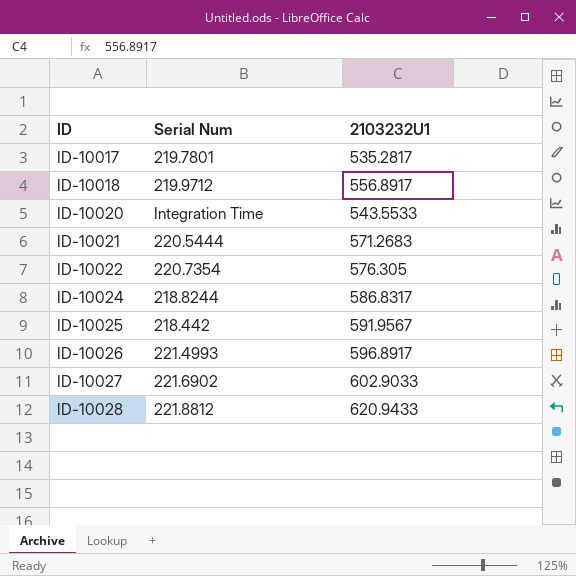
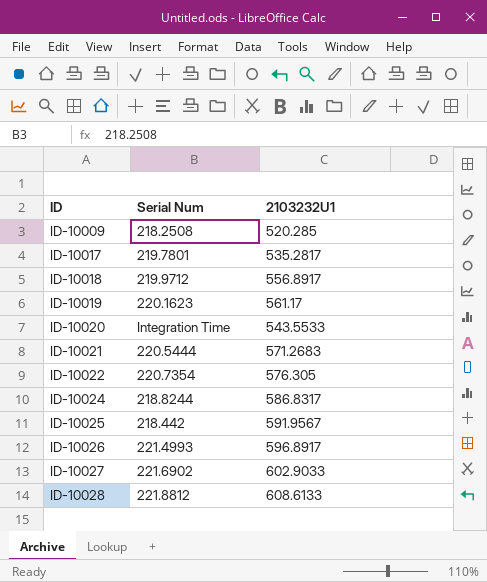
row ID-10009: none -> 218.2508 | 520.285
row ID-10019: none -> 220.1623 | 561.17
ID-10028 | 2103232U1: 620.9433 -> 608.6133

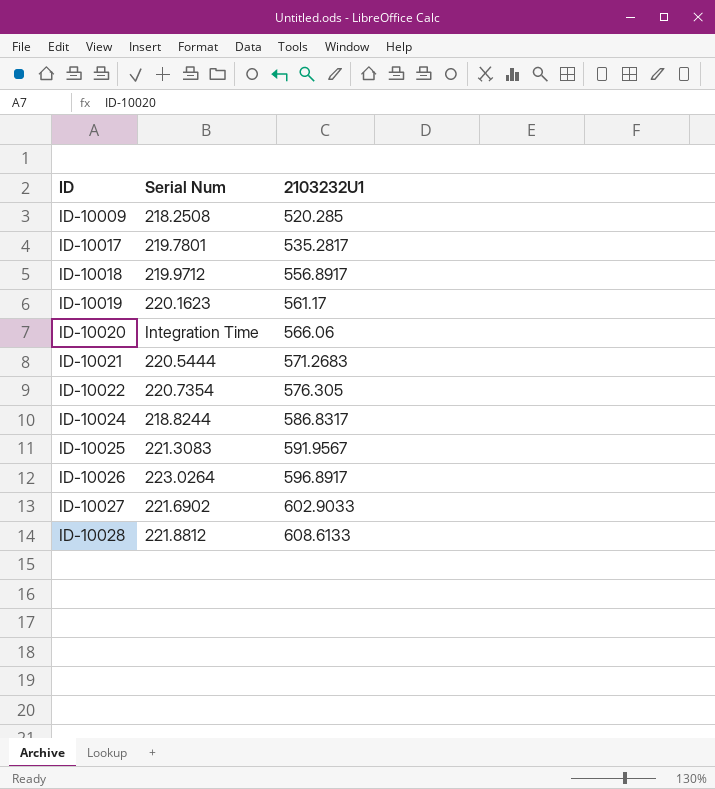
ID-10020 | 2103232U1: 543.5533 -> 566.06
ID-10025 | Serial Num: 218.442 -> 221.3083
ID-10026 | Serial Num: 221.4993 -> 223.0264

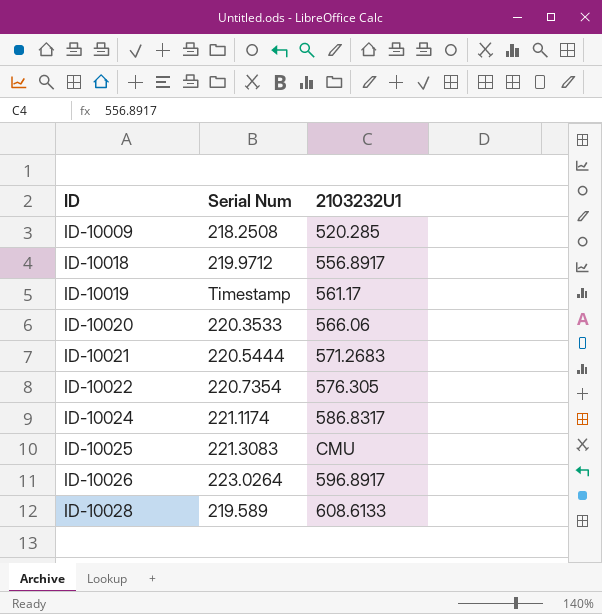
row ID-10017: 219.7801 | 535.2817 -> none
row ID-10027: 221.6902 | 602.9033 -> none
ID-10019 | Serial Num: 220.1623 -> Timestamp
ID-10020 | Serial Num: Integration Time -> 220.3533
ID-10024 | Serial Num: 218.8244 -> 221.1174
ID-10025 | 2103232U1: 591.9567 -> CMU
ID-10028 | Serial Num: 221.8812 -> 219.589

